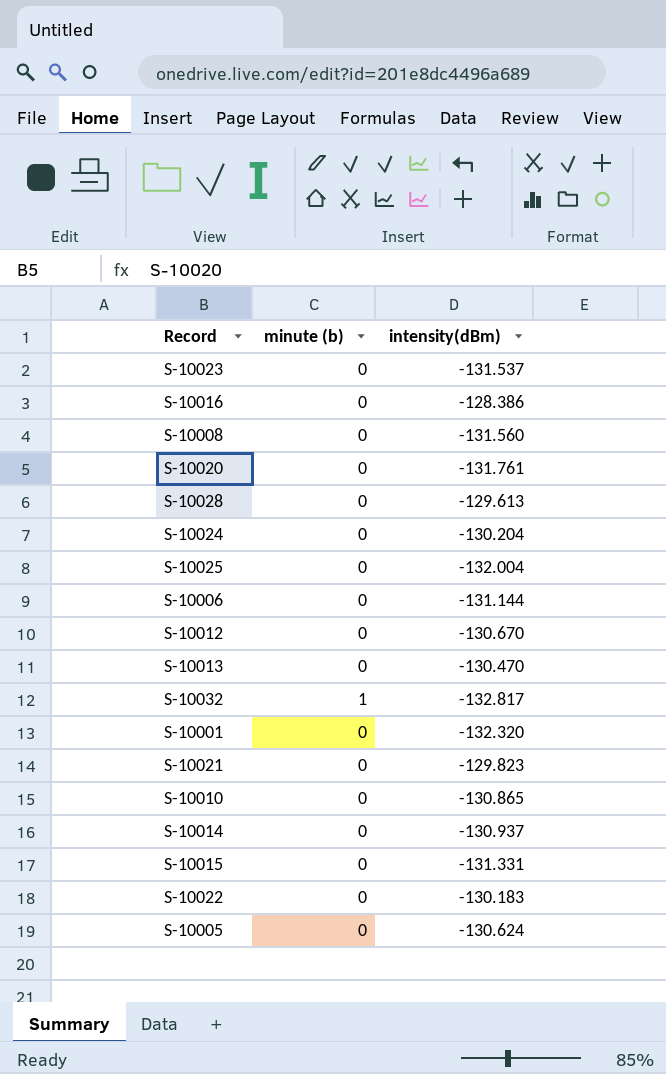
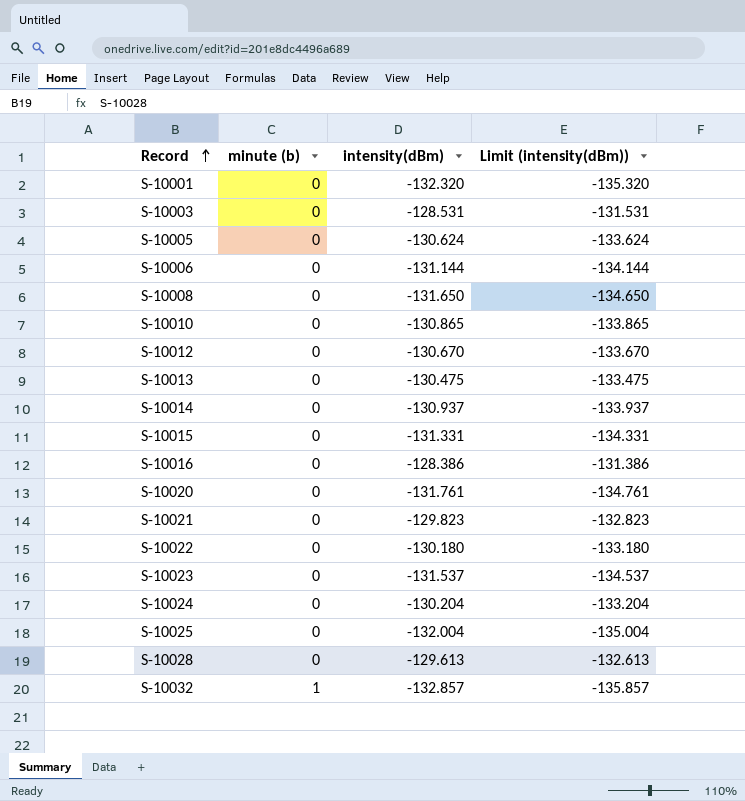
row order: none -> Record ascending
column Limit (intensity(dBm)) | formula: none -> [intensity(dBm)] - 3
row S-10003: none -> 0 | -128.531 | -131.531
S-10008 | intensity(dBm): -131.560 -> -131.650
S-10013 | intensity(dBm): -130.470 -> -130.475
S-10022 | intensity(dBm): -130.183 -> -130.180
S-10032 | intensity(dBm): -132.817 -> -132.857

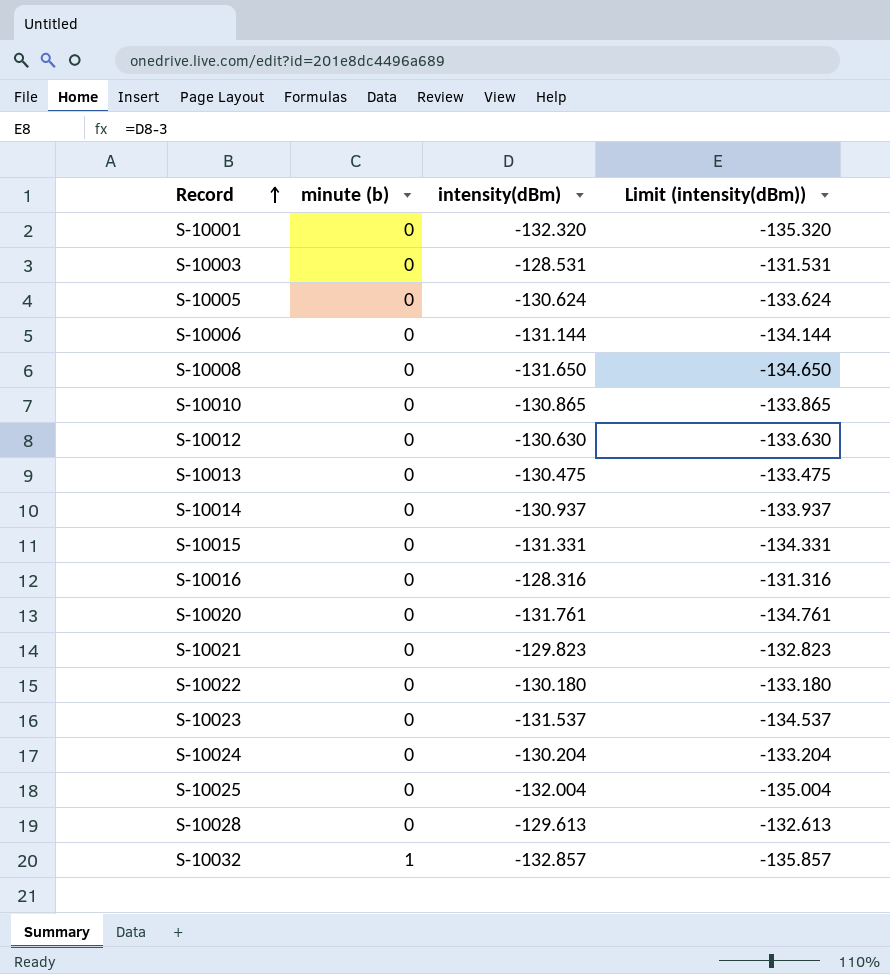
S-10012 | intensity(dBm): -130.670 -> -130.630
S-10012 | Limit (intensity(dBm)): -133.670 -> -133.630
S-10016 | intensity(dBm): -128.386 -> -128.316
S-10016 | Limit (intensity(dBm)): -131.386 -> -131.316

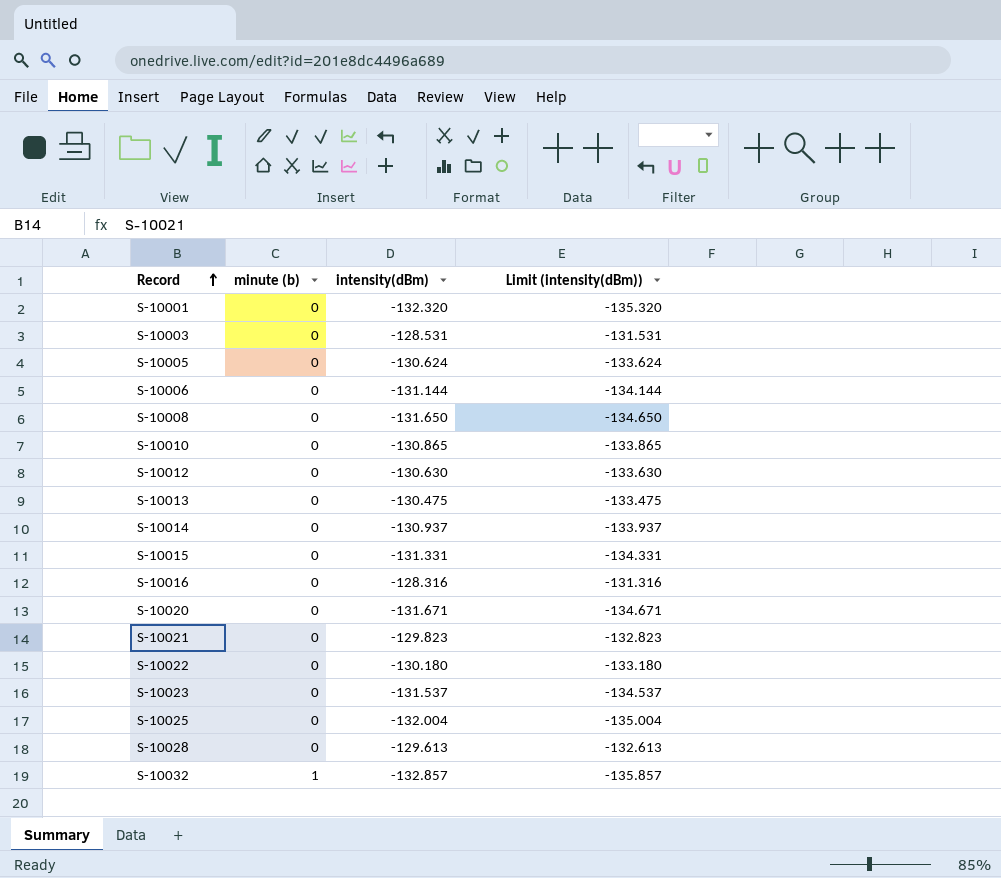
row S-10024: 0 | -130.204 | -133.204 -> none
S-10020 | intensity(dBm): -131.761 -> -131.671
S-10020 | Limit (intensity(dBm)): -134.761 -> -134.671

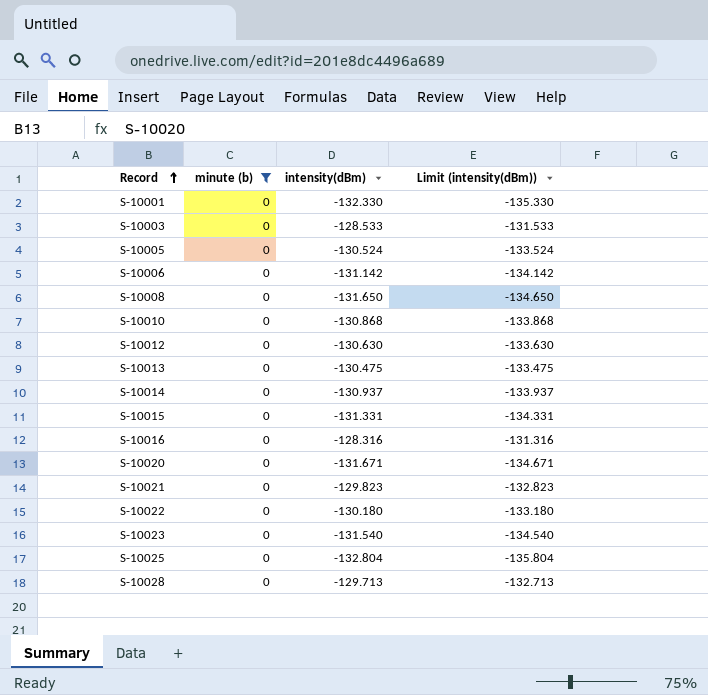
filter: none -> minute (b) = 0
S-10001 | intensity(dBm): -132.320 -> -132.330
S-10001 | Limit (intensity(dBm)): -135.320 -> -135.330
S-10003 | intensity(dBm): -128.531 -> -128.533
S-10003 | Limit (intensity(dBm)): -131.531 -> -131.533
S-10005 | intensity(dBm): -130.624 -> -130.524
S-10005 | Limit (intensity(dBm)): -133.624 -> -133.524
S-10006 | intensity(dBm): -131.144 -> -131.142
S-10006 | Limit (intensity(dBm)): -134.144 -> -134.142
S-10010 | intensity(dBm): -130.865 -> -130.868
S-10010 | Limit (intensity(dBm)): -133.865 -> -133.868
S-10023 | intensity(dBm): -131.537 -> -131.540
S-10023 | Limit (intensity(dBm)): -134.537 -> -134.540
S-10025 | intensity(dBm): -132.004 -> -132.804
S-10025 | Limit (intensity(dBm)): -135.004 -> -135.804
S-10028 | intensity(dBm): -129.613 -> -129.713
S-10028 | Limit (intensity(dBm)): -132.613 -> -132.713

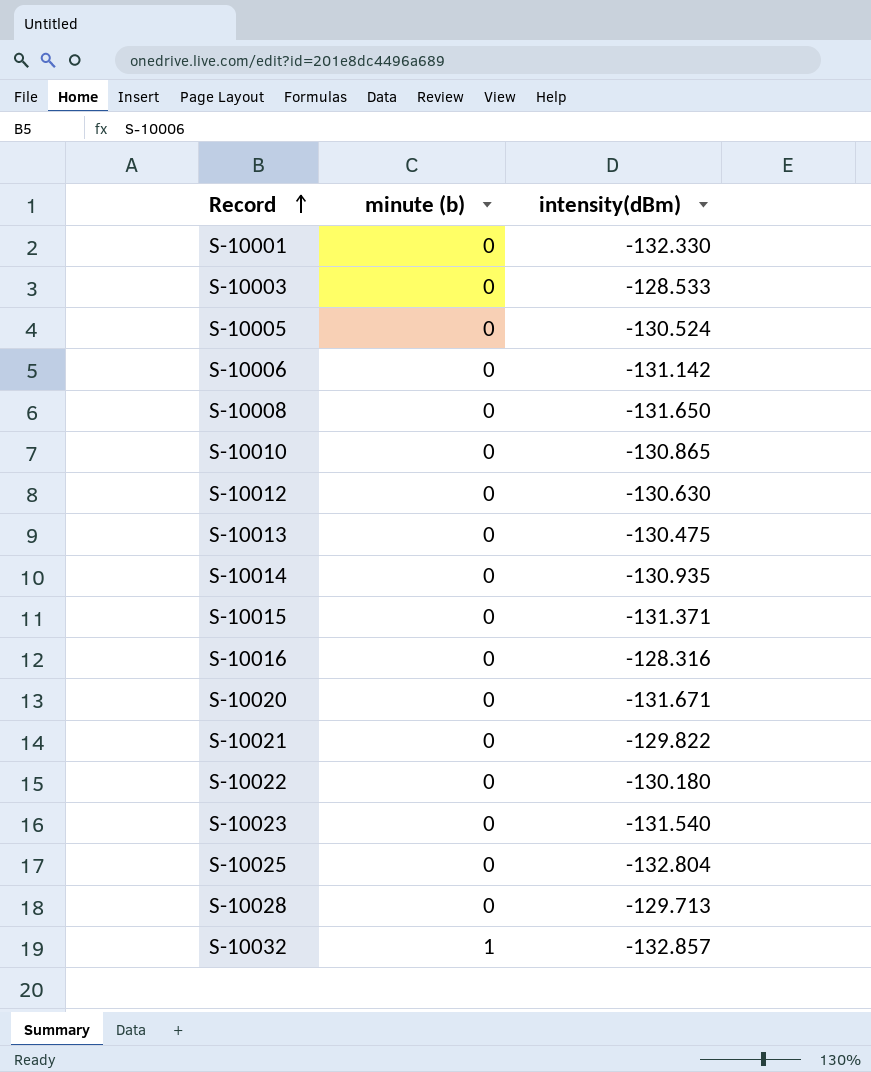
filter: minute (b) = 0 -> none
column Limit (intensity(dBm)) | formula: [intensity(dBm)] - 3 -> none
S-10010 | intensity(dBm): -130.868 -> -130.865
S-10014 | intensity(dBm): -130.937 -> -130.935
S-10015 | intensity(dBm): -131.331 -> -131.371
S-10021 | intensity(dBm): -129.823 -> -129.822

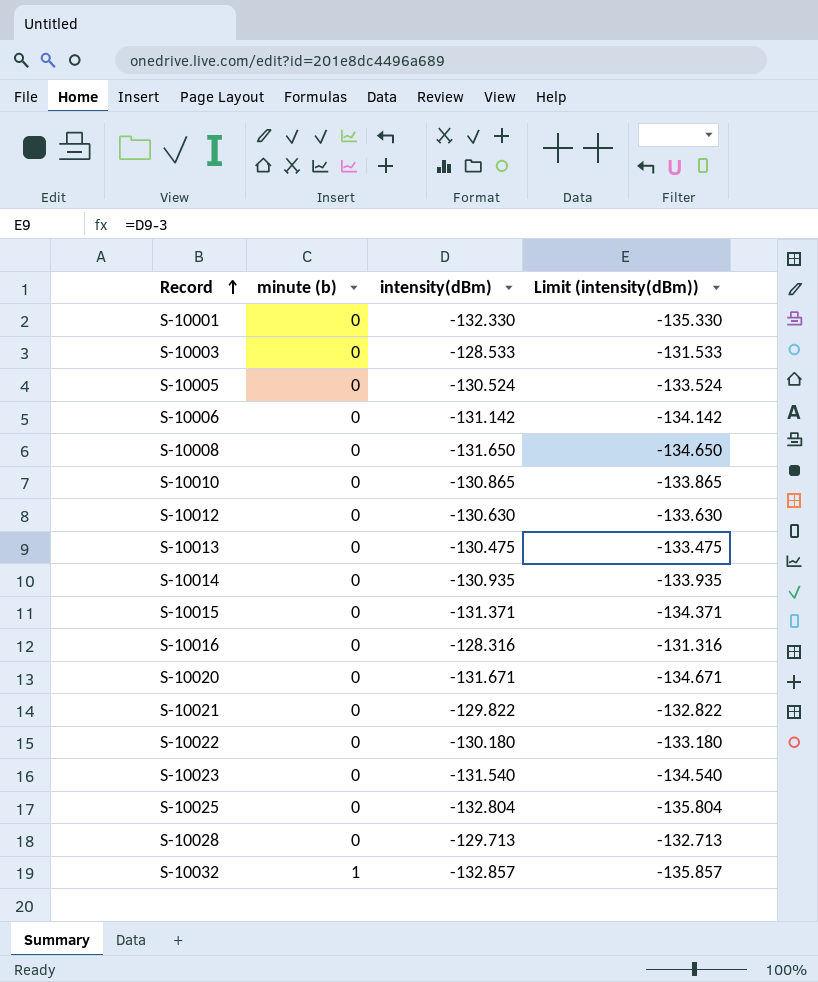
column Limit (intensity(dBm)) | formula: none -> [intensity(dBm)] - 3

